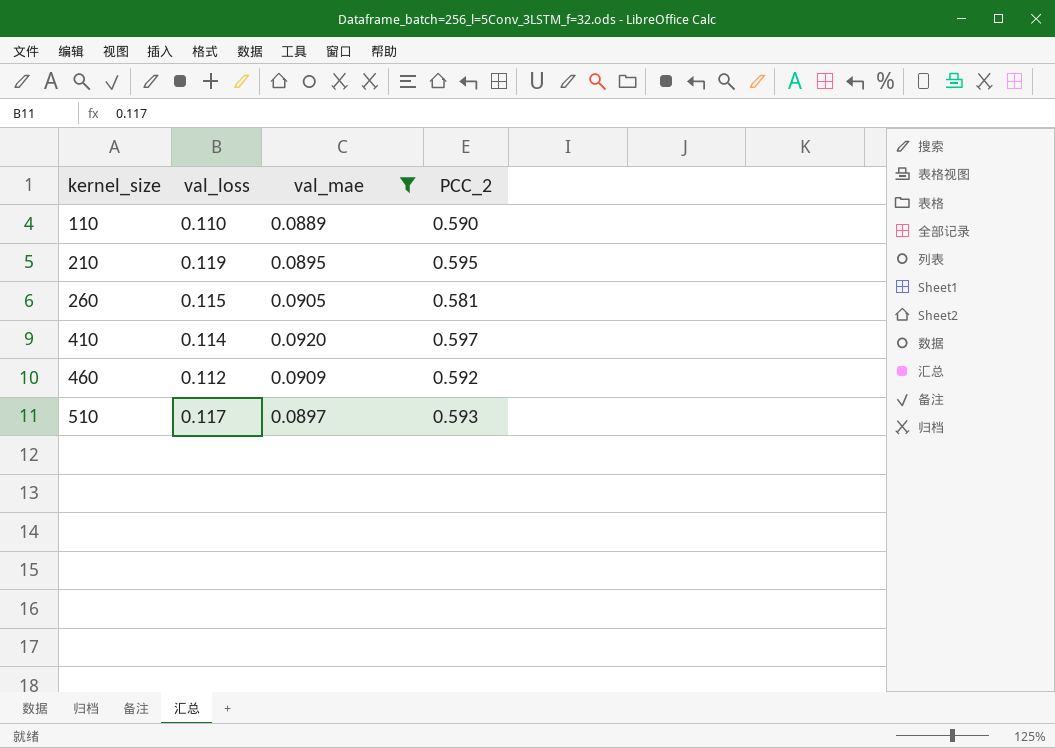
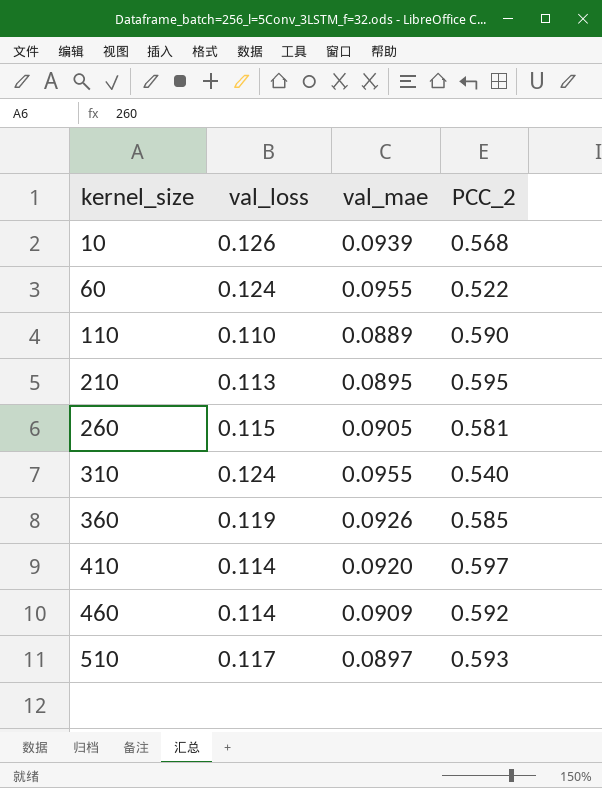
filter: val_mae <= 0.0920 -> none
210 | val_loss: 0.119 -> 0.113
460 | val_loss: 0.112 -> 0.114

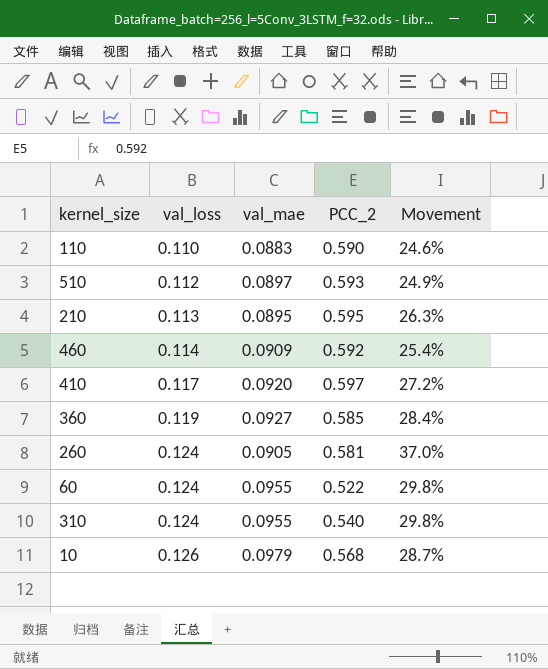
row order: kernel_size ascending -> val_loss ascending
column Movement | formula: none -> ([val_loss] - [val_mae]) / [val_mae]
110 | val_mae: 0.0889 -> 0.0883
510 | val_loss: 0.117 -> 0.112
410 | val_loss: 0.114 -> 0.117
360 | val_mae: 0.0926 -> 0.0927
260 | val_loss: 0.115 -> 0.124
10 | val_mae: 0.0939 -> 0.0979

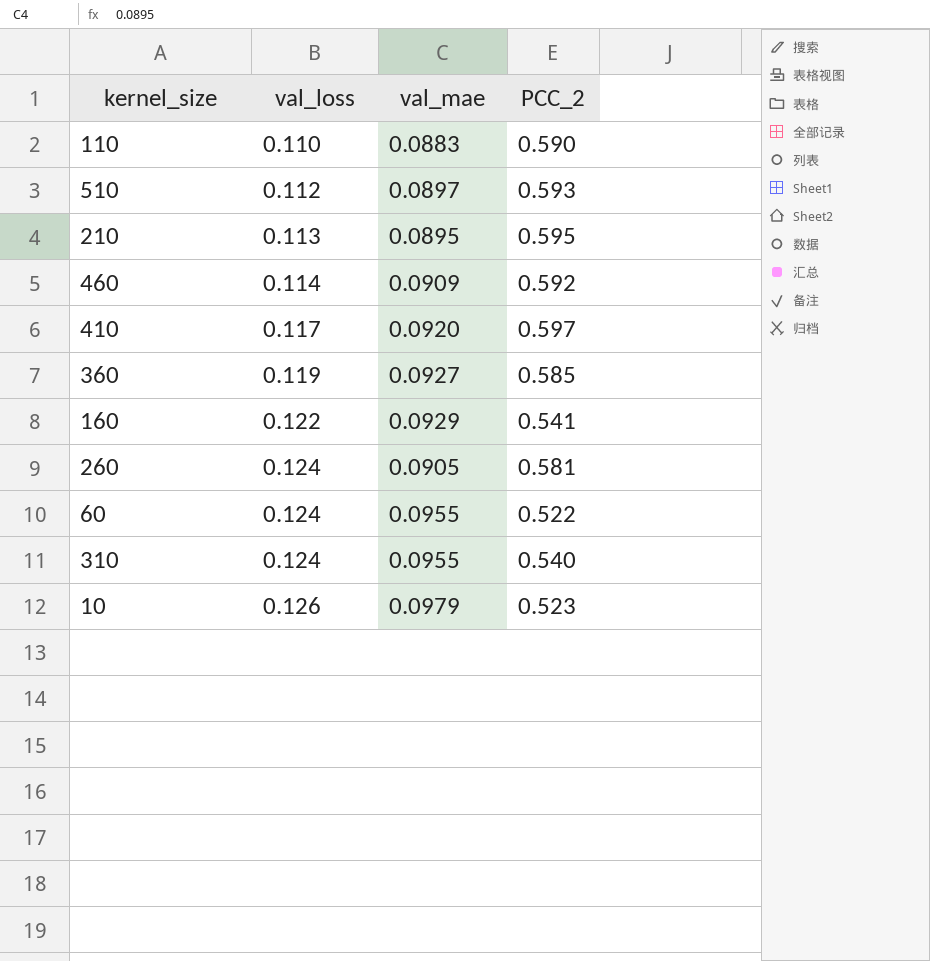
column Movement | formula: ([val_loss] - [val_mae]) / [val_mae] -> none
row 160: none -> 0.122 | 0.0929 | 0.541
10 | PCC_2: 0.568 -> 0.523

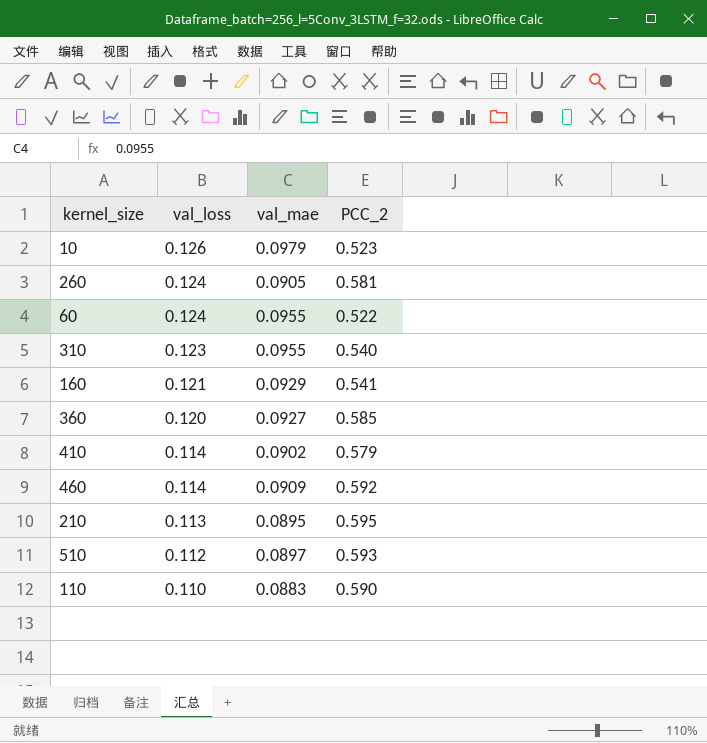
row order: val_loss ascending -> val_loss descending
310 | val_loss: 0.124 -> 0.123
160 | val_loss: 0.122 -> 0.121
360 | val_loss: 0.119 -> 0.120
410 | val_loss: 0.117 -> 0.114
410 | val_mae: 0.0920 -> 0.0902
410 | PCC_2: 0.597 -> 0.579

